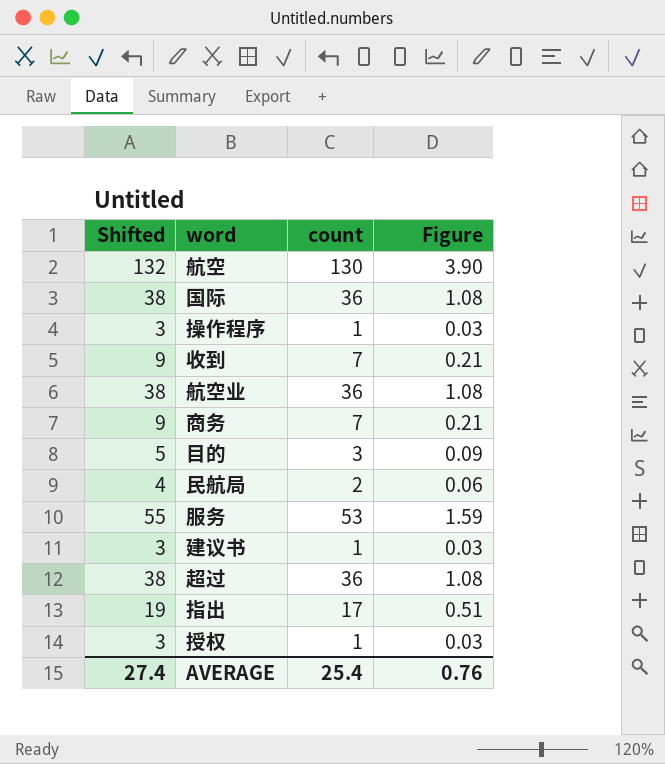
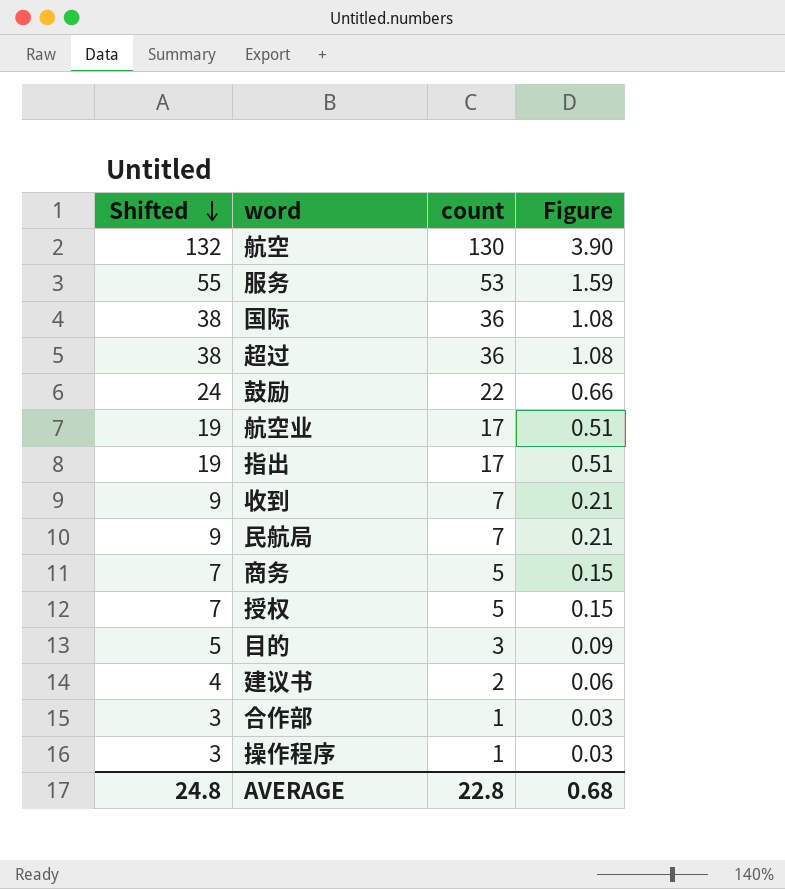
row order: none -> Shifted descending
row 鼓励: none -> 24 | 22 | 0.66
航空业 | Shifted: 38 -> 19
航空业 | count: 36 -> 17
航空业 | Figure: 1.08 -> 0.51
民航局 | Shifted: 4 -> 9
民航局 | count: 2 -> 7
民航局 | Figure: 0.06 -> 0.21
商务 | Shifted: 9 -> 7
商务 | count: 7 -> 5
商务 | Figure: 0.21 -> 0.15
授权 | Shifted: 3 -> 7
授权 | count: 1 -> 5
授权 | Figure: 0.03 -> 0.15
建议书 | Shifted: 3 -> 4
建议书 | count: 1 -> 2
建议书 | Figure: 0.03 -> 0.06
row 合作部: none -> 3 | 1 | 0.03
AVERAGE | Shifted: 27.4 -> 24.8
AVERAGE | count: 25.4 -> 22.8
AVERAGE | Figure: 0.76 -> 0.68

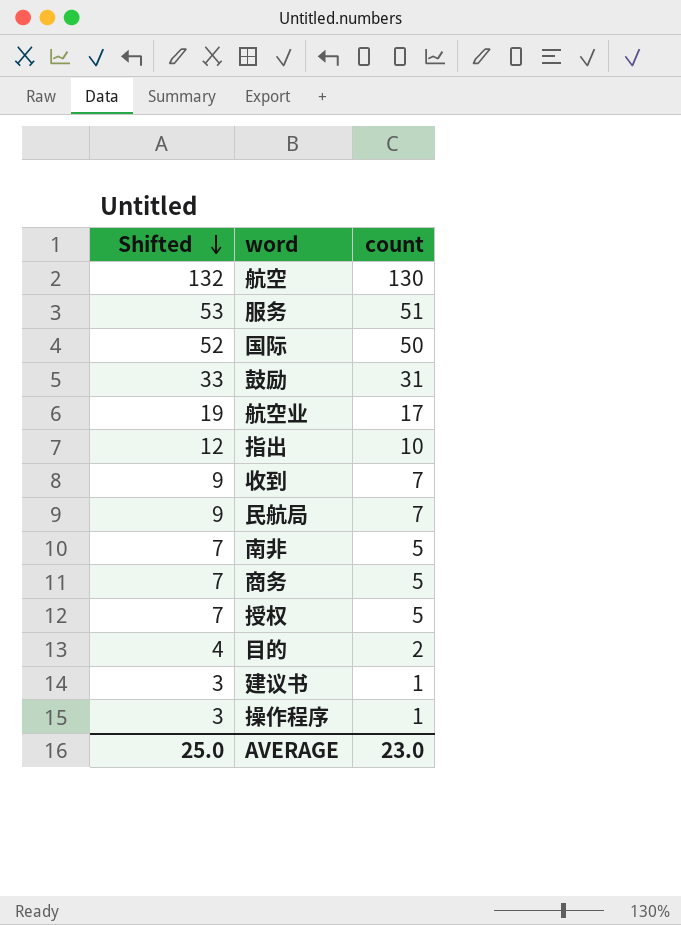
column Figure | formula: [count] * 0.03 -> none
row 超过: 38 | 36 | 1.08 -> none
row 合作部: 3 | 1 | 0.03 -> none
服务 | Shifted: 55 -> 53
服务 | count: 53 -> 51
国际 | Shifted: 38 -> 52
国际 | count: 36 -> 50
鼓励 | Shifted: 24 -> 33
鼓励 | count: 22 -> 31
指出 | Shifted: 19 -> 12
指出 | count: 17 -> 10
row 南非: none -> 7 | 5
目的 | Shifted: 5 -> 4
目的 | count: 3 -> 2
建议书 | Shifted: 4 -> 3
建议书 | count: 2 -> 1
AVERAGE | Shifted: 24.8 -> 25.0
AVERAGE | count: 22.8 -> 23.0

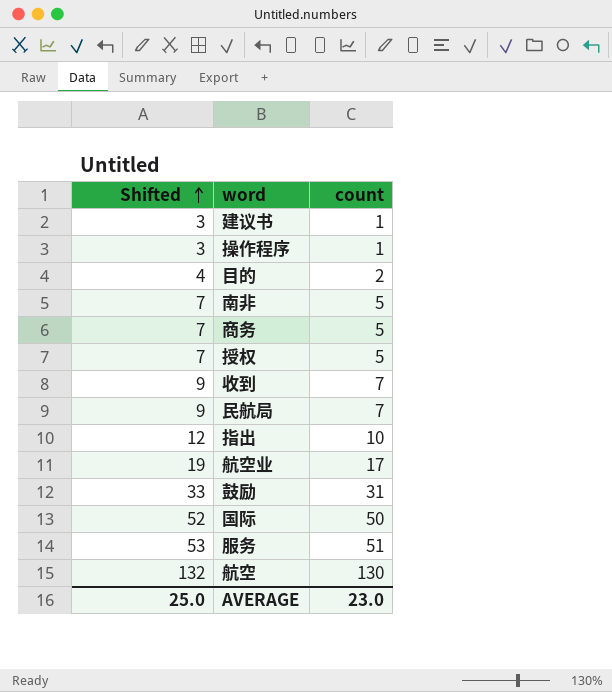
row order: Shifted descending -> Shifted ascending

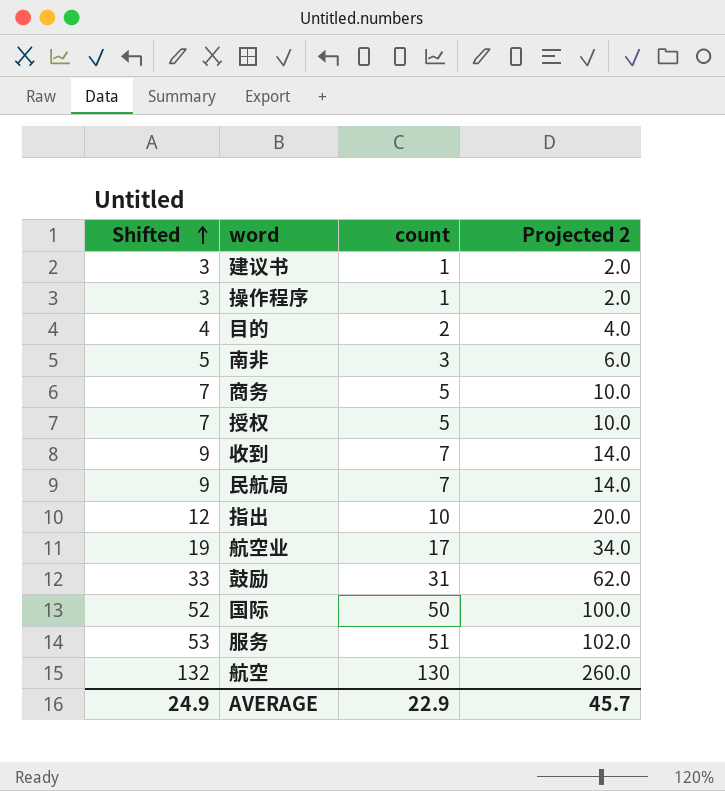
column Projected 2 | formula: none -> [count] * 2
南非 | Shifted: 7 -> 5
南非 | count: 5 -> 3
AVERAGE | Shifted: 25.0 -> 24.9
AVERAGE | count: 23.0 -> 22.9

